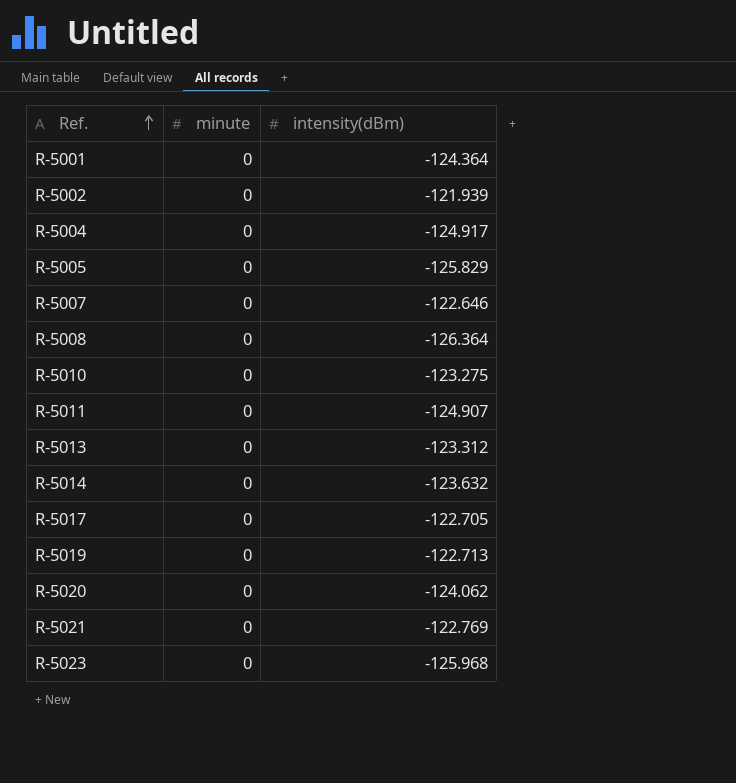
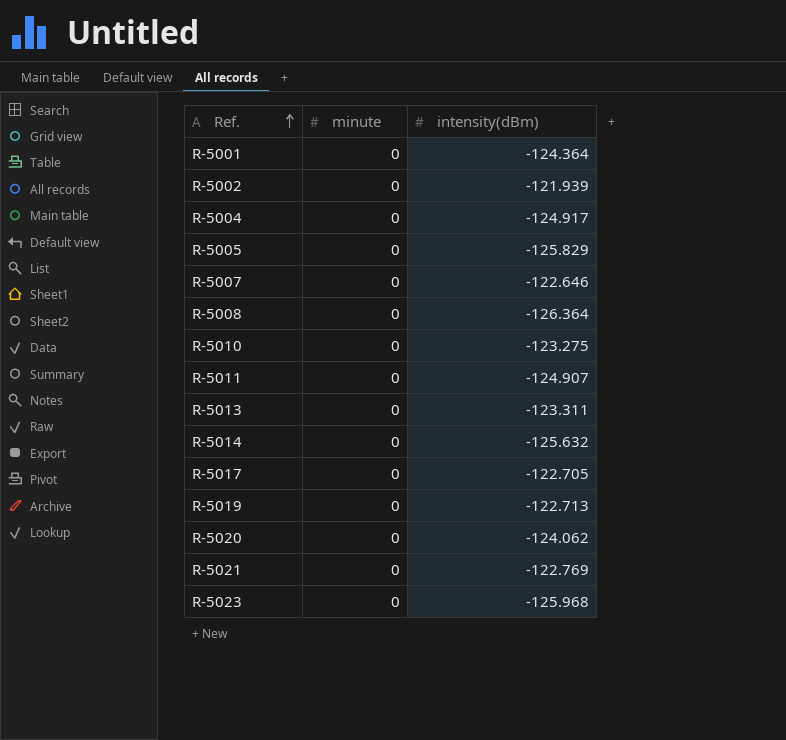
R-5013 | intensity(dBm): -123.312 -> -123.311
R-5014 | intensity(dBm): -123.632 -> -125.632

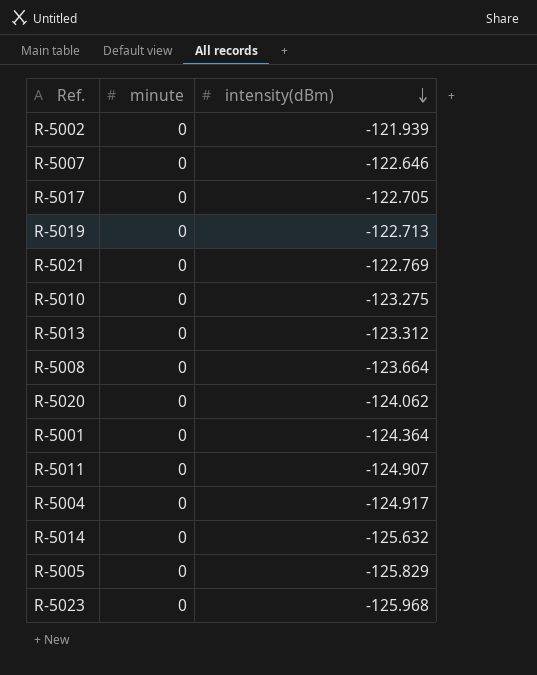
row order: Ref. ascending -> intensity(dBm) descending
R-5013 | intensity(dBm): -123.311 -> -123.312
R-5008 | intensity(dBm): -126.364 -> -123.664

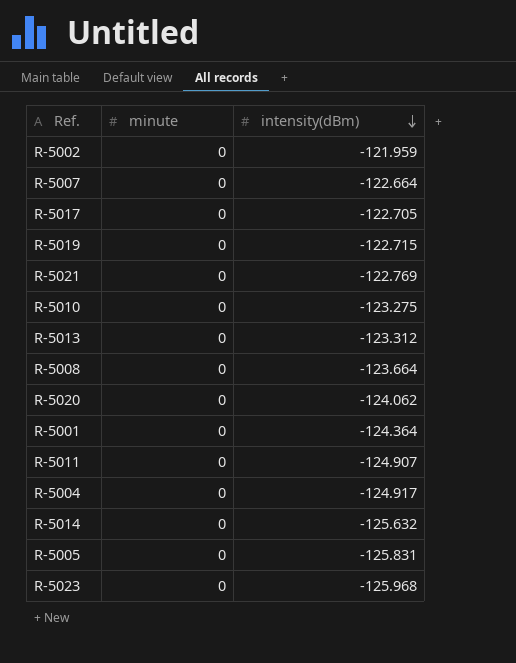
R-5002 | intensity(dBm): -121.939 -> -121.959
R-5007 | intensity(dBm): -122.646 -> -122.664
R-5019 | intensity(dBm): -122.713 -> -122.715
R-5005 | intensity(dBm): -125.829 -> -125.831

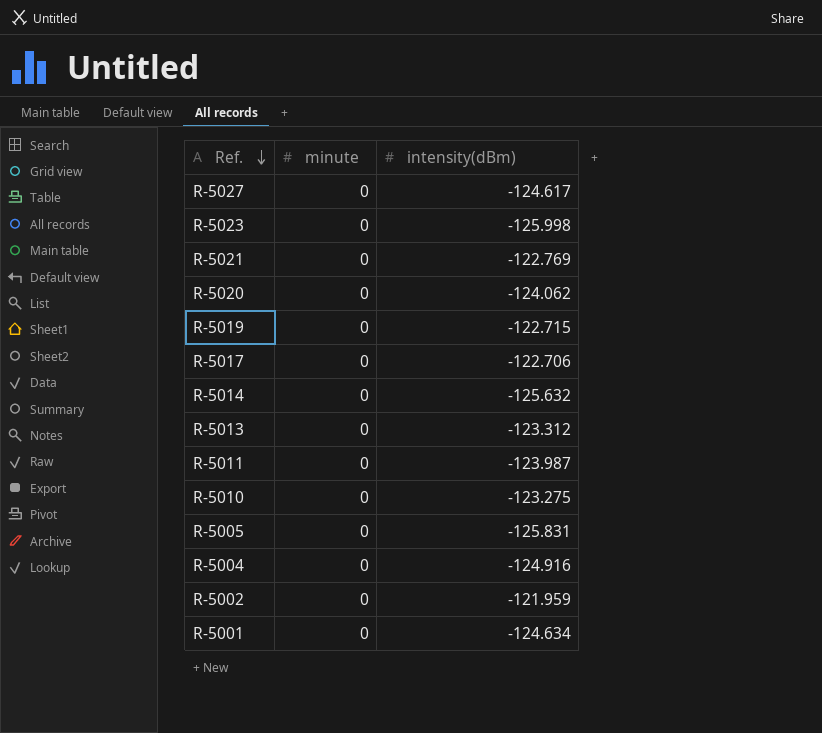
row order: intensity(dBm) descending -> Ref. descending
row R-5007: 0 | -122.664 -> none
row R-5008: 0 | -123.664 -> none
row R-5027: none -> 0 | -124.617
R-5023 | intensity(dBm): -125.968 -> -125.998
R-5017 | intensity(dBm): -122.705 -> -122.706
R-5011 | intensity(dBm): -124.907 -> -123.987
R-5004 | intensity(dBm): -124.917 -> -124.916
R-5001 | intensity(dBm): -124.364 -> -124.634

